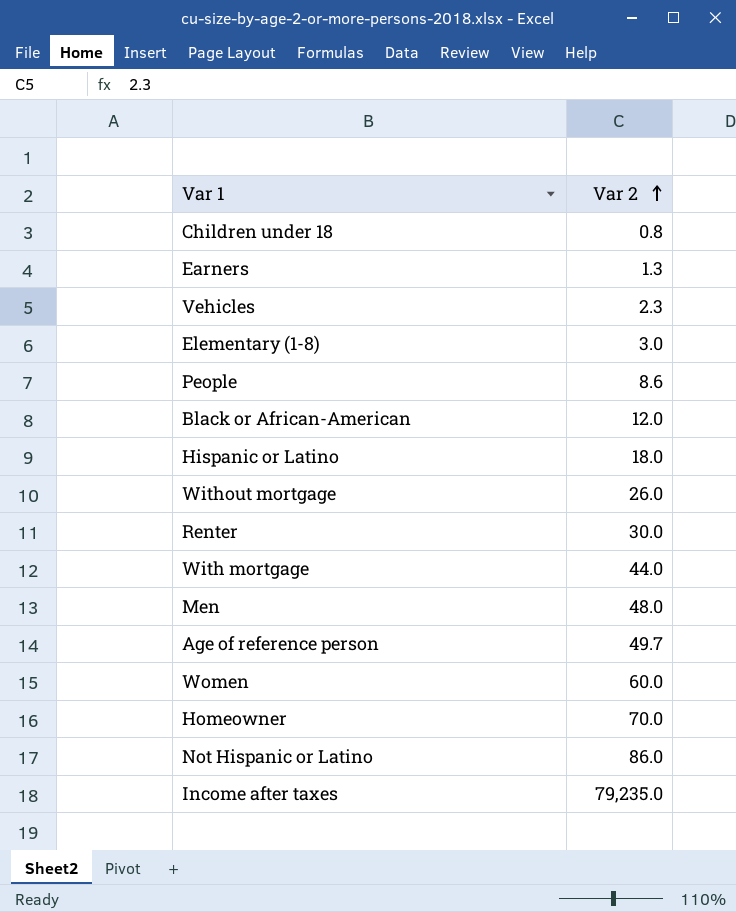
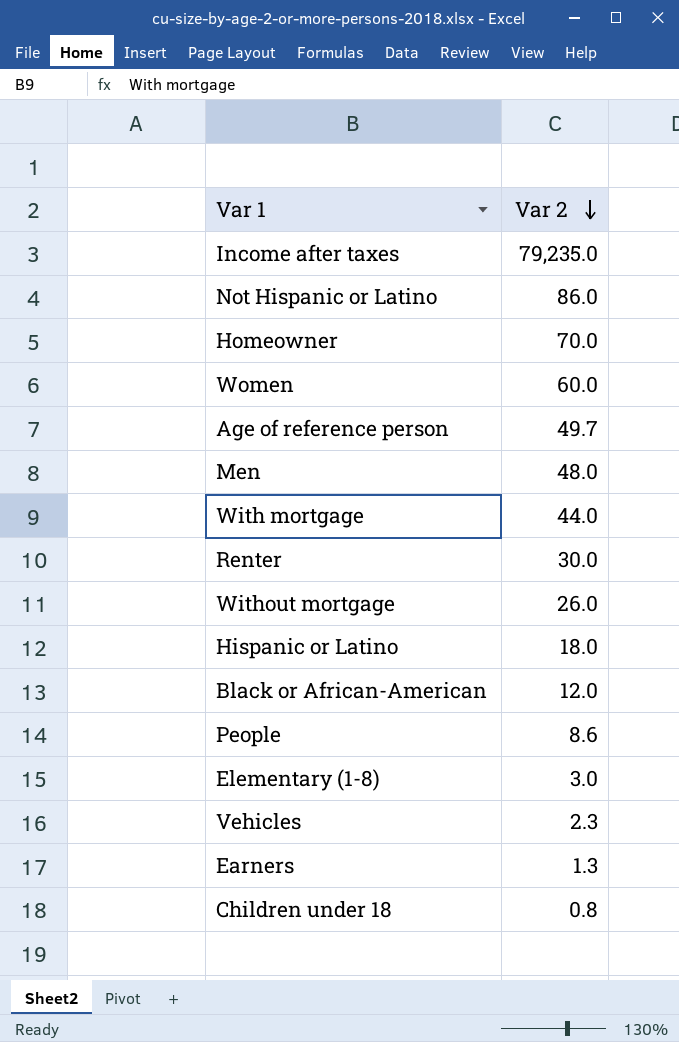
row order: Var 2 ascending -> Var 2 descending

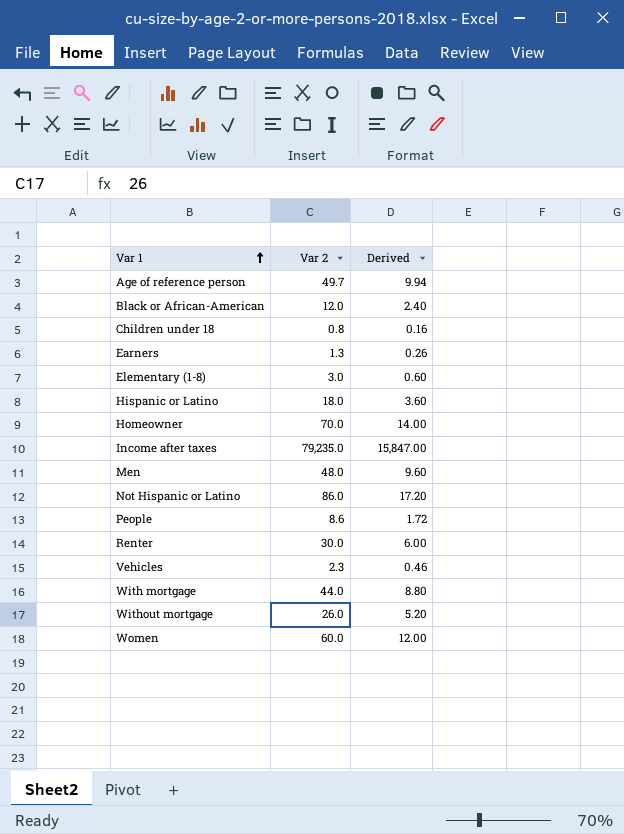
row order: Var 2 descending -> Var 1 ascending
column Derived | formula: none -> [Var 2] * 0.2

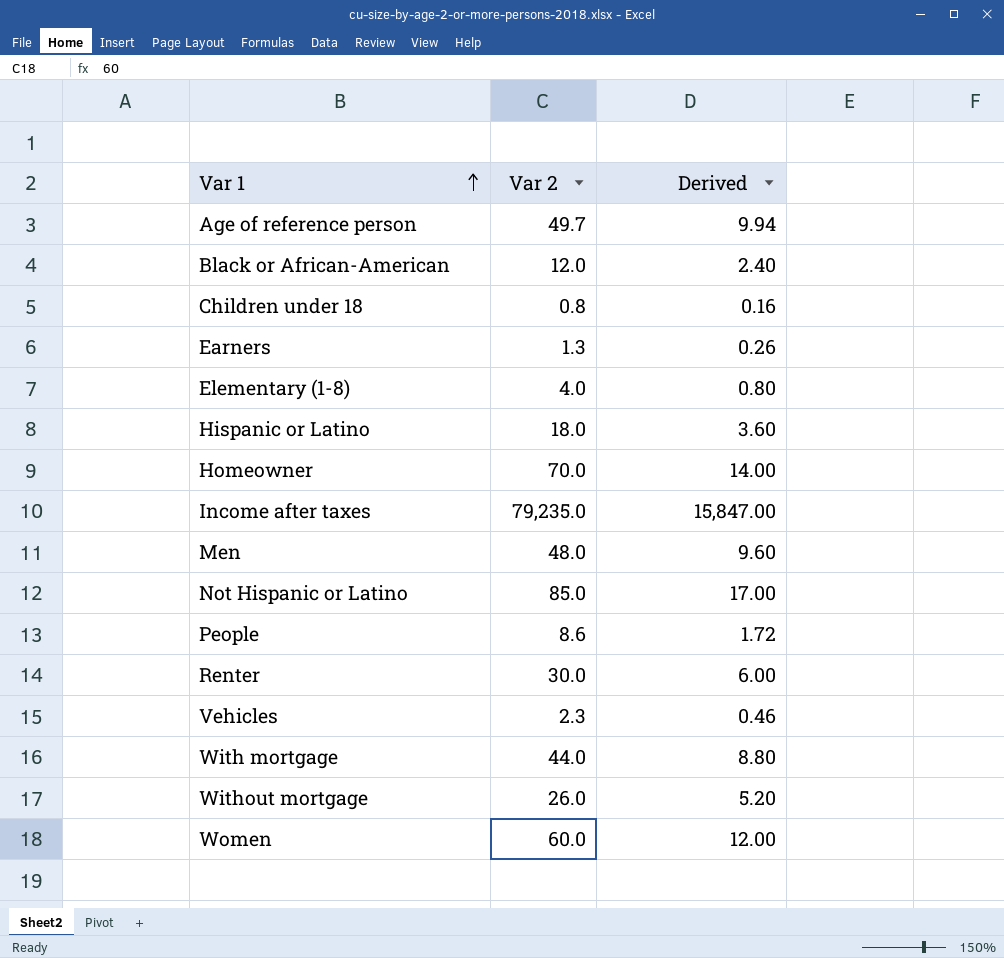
Elementary (1-8) | Var 2: 3.0 -> 4.0
Elementary (1-8) | Derived: 0.60 -> 0.80
Not Hispanic or Latino | Var 2: 86.0 -> 85.0
Not Hispanic or Latino | Derived: 17.20 -> 17.00

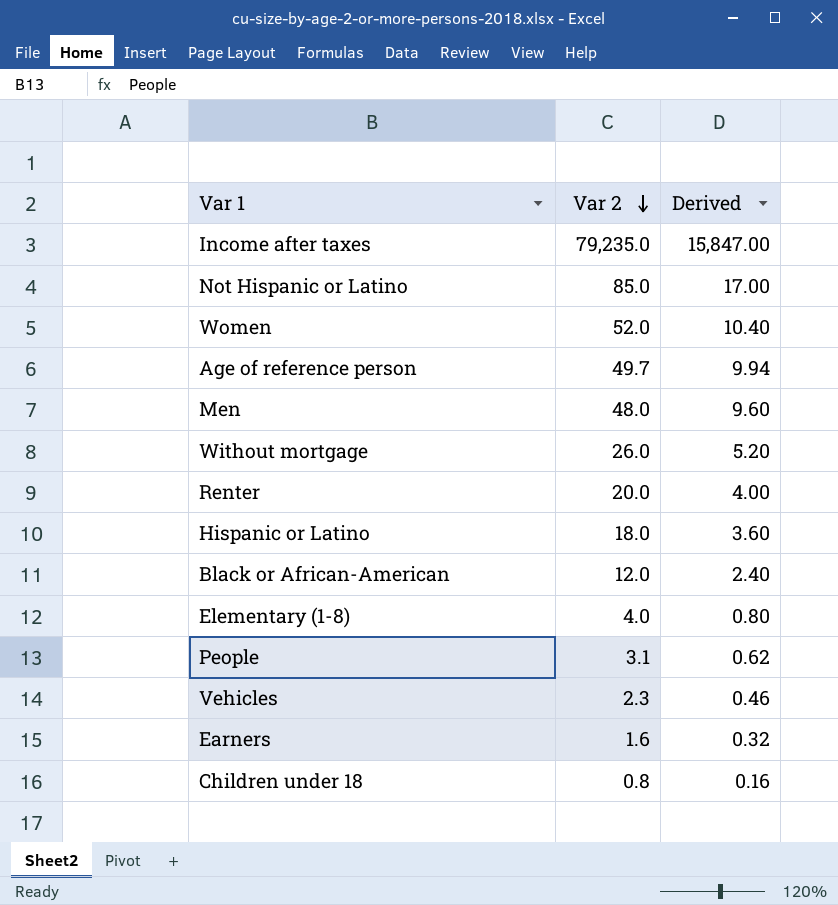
row order: Var 1 ascending -> Var 2 descending
row Homeowner: 70.0 | 14.00 -> none
row With mortgage: 44.0 | 8.80 -> none
Women | Var 2: 60.0 -> 52.0
Women | Derived: 12.00 -> 10.40
Renter | Var 2: 30.0 -> 20.0
Renter | Derived: 6.00 -> 4.00
People | Var 2: 8.6 -> 3.1
People | Derived: 1.72 -> 0.62
Earners | Var 2: 1.3 -> 1.6
Earners | Derived: 0.26 -> 0.32

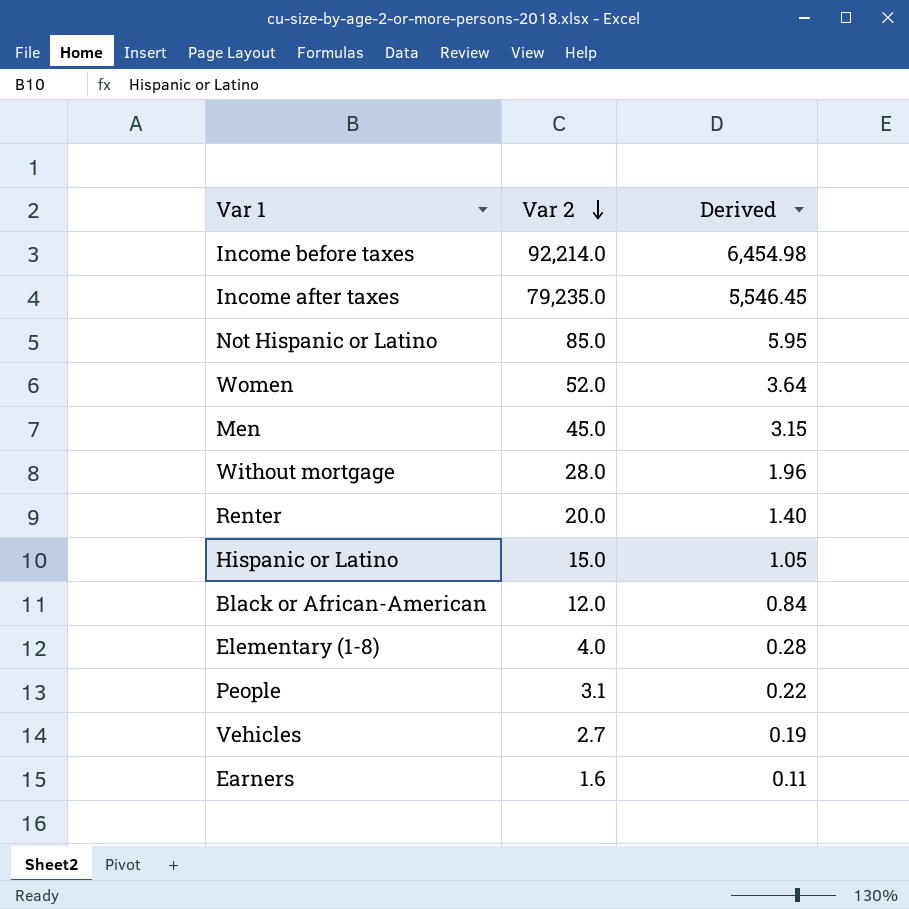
column Derived | formula: [Var 2] * 0.2 -> [Var 2] * 0.07
row Age of reference person: 49.7 | 9.94 -> none
row Children under 18: 0.8 | 0.16 -> none
row Income before taxes: none -> 92,214.0 | 6,454.98
Men | Var 2: 48.0 -> 45.0
Without mortgage | Var 2: 26.0 -> 28.0
Hispanic or Latino | Var 2: 18.0 -> 15.0
Vehicles | Var 2: 2.3 -> 2.7

